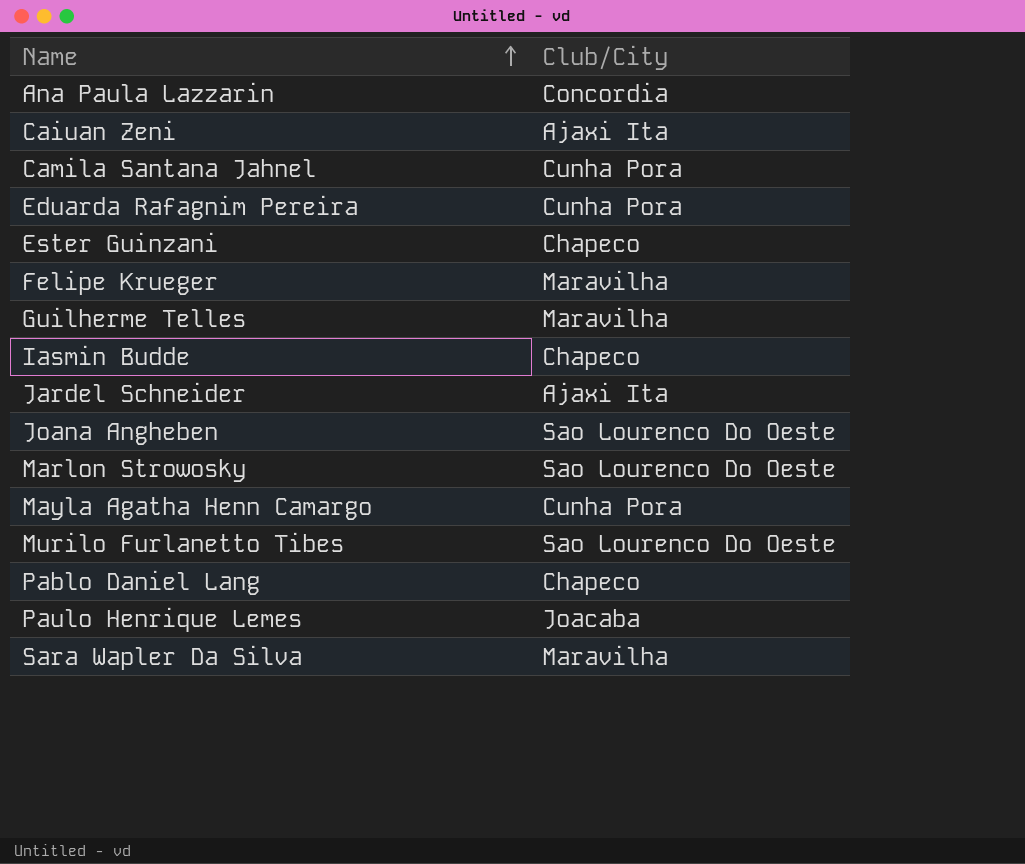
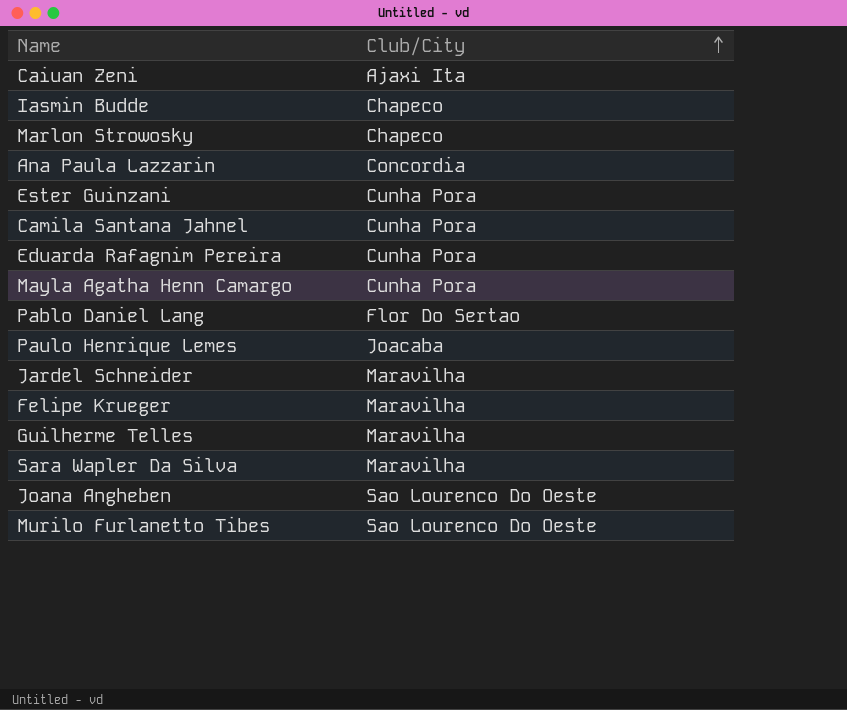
row order: Name ascending -> Club/City ascending
Marlon Strowosky | Club/City: Sao Lourenco Do Oeste -> Chapeco
Ester Guinzani | Club/City: Chapeco -> Cunha Pora
Pablo Daniel Lang | Club/City: Chapeco -> Flor Do Sertao
Jardel Schneider | Club/City: Ajaxi Ita -> Maravilha

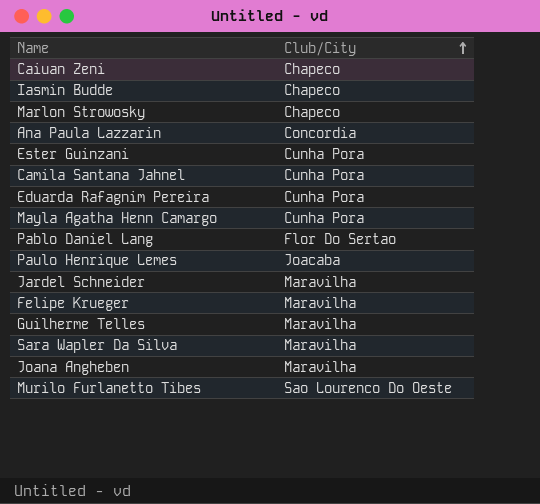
Caiuan Zeni | Club/City: Ajaxi Ita -> Chapeco
Joana Angheben | Club/City: Sao Lourenco Do Oeste -> Maravilha

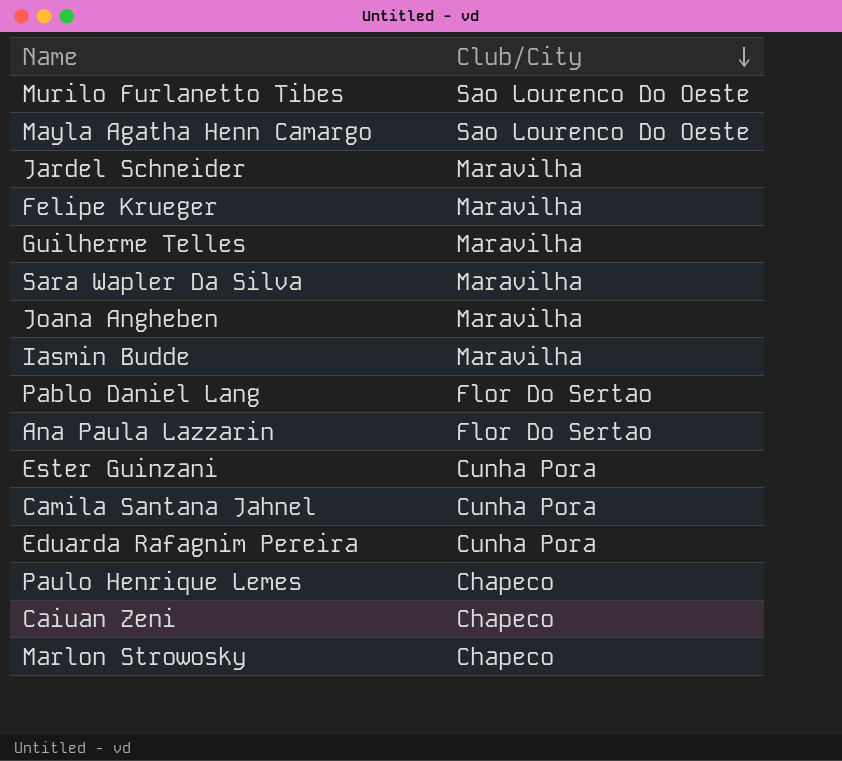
row order: Club/City ascending -> Club/City descending
Mayla Agatha Henn Camargo | Club/City: Cunha Pora -> Sao Lourenco Do Oeste
Iasmin Budde | Club/City: Chapeco -> Maravilha
Ana Paula Lazzarin | Club/City: Concordia -> Flor Do Sertao
Paulo Henrique Lemes | Club/City: Joacaba -> Chapeco

